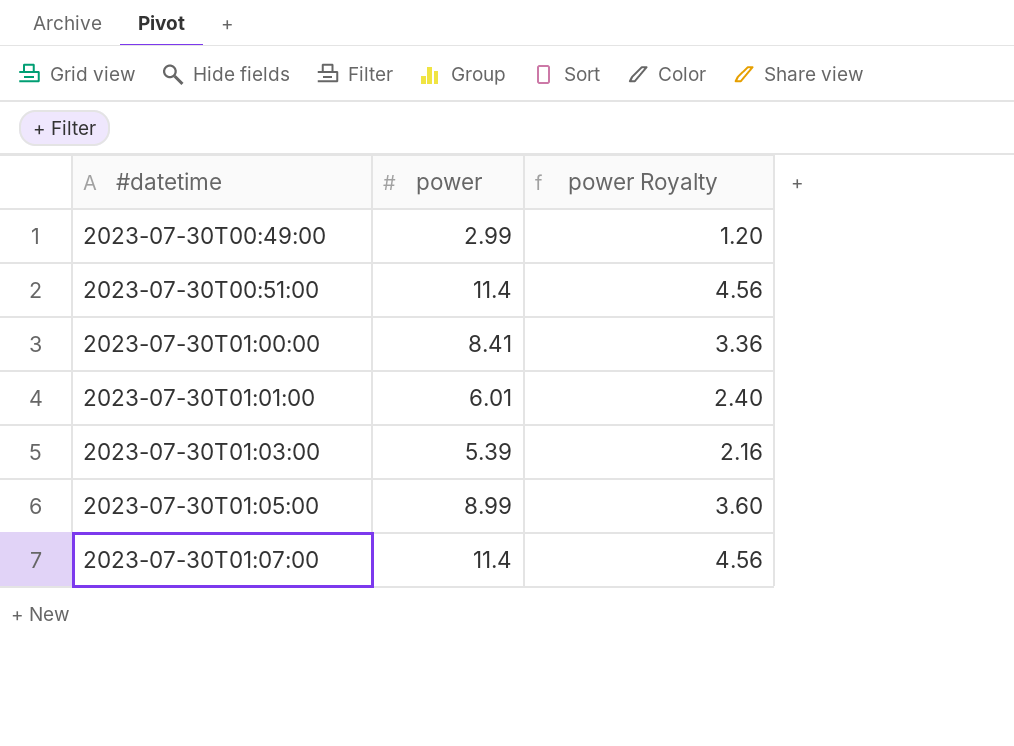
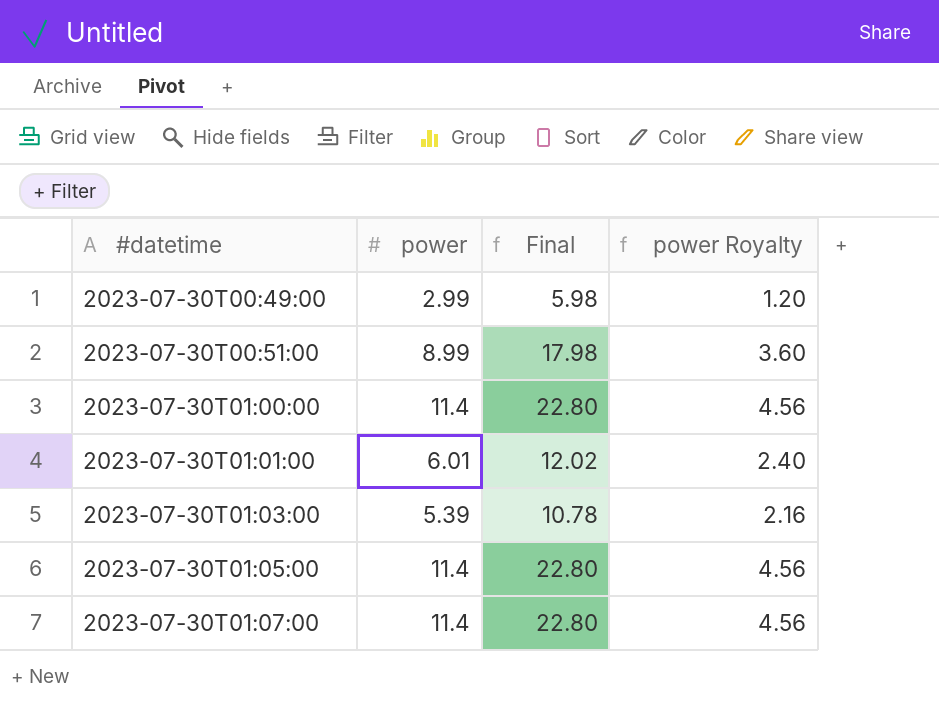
column Final | formula: none -> [power] * 2
2023-07-30T00:51:00 | power: 11.4 -> 8.99
2023-07-30T00:51:00 | power Royalty: 4.56 -> 3.60
2023-07-30T01:00:00 | power: 8.41 -> 11.4
2023-07-30T01:00:00 | power Royalty: 3.36 -> 4.56
2023-07-30T01:05:00 | power: 8.99 -> 11.4
2023-07-30T01:05:00 | power Royalty: 3.60 -> 4.56

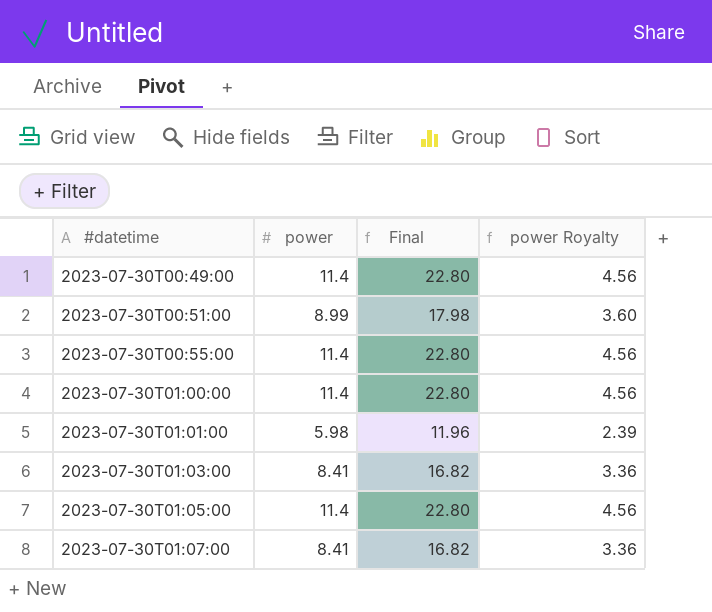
2023-07-30T00:49:00 | power: 2.99 -> 11.4
2023-07-30T00:49:00 | Final: 5.98 -> 22.80
2023-07-30T00:49:00 | power Royalty: 1.20 -> 4.56
row 2023-07-30T00:55:00: none -> 11.4 | 22.80 | 4.56
2023-07-30T01:01:00 | power: 6.01 -> 5.98
2023-07-30T01:01:00 | Final: 12.02 -> 11.96
2023-07-30T01:01:00 | power Royalty: 2.40 -> 2.39
2023-07-30T01:03:00 | power: 5.39 -> 8.41
2023-07-30T01:03:00 | Final: 10.78 -> 16.82
2023-07-30T01:03:00 | power Royalty: 2.16 -> 3.36
2023-07-30T01:07:00 | power: 11.4 -> 8.41
2023-07-30T01:07:00 | Final: 22.80 -> 16.82
2023-07-30T01:07:00 | power Royalty: 4.56 -> 3.36

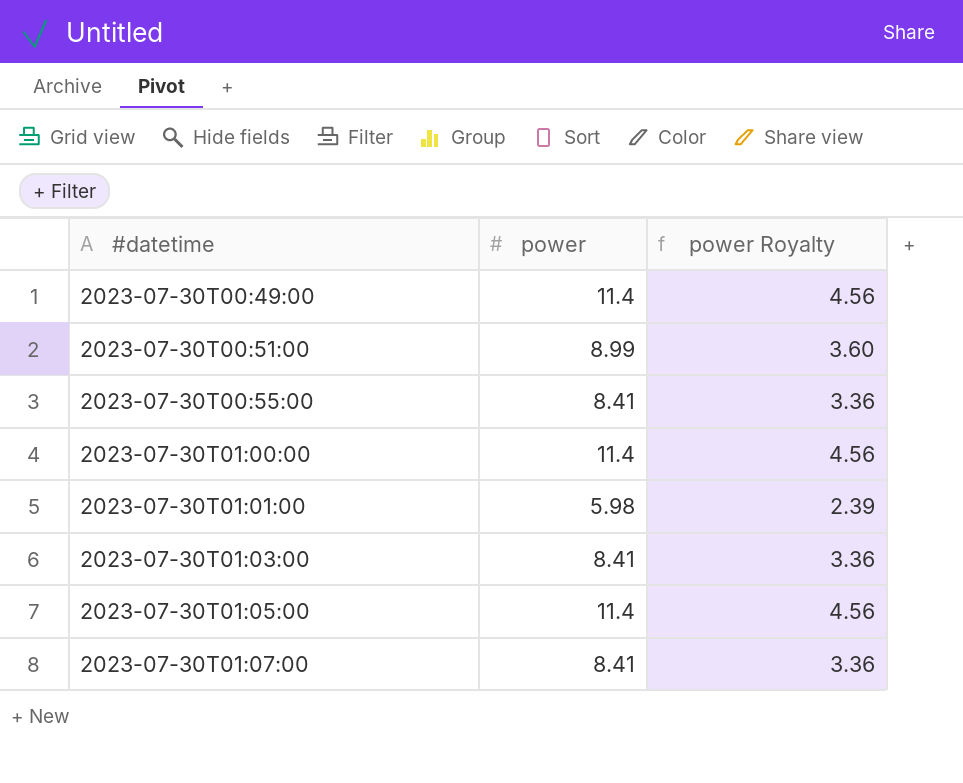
column Final | formula: [power] * 2 -> none
2023-07-30T00:55:00 | power: 11.4 -> 8.41
2023-07-30T00:55:00 | power Royalty: 4.56 -> 3.36

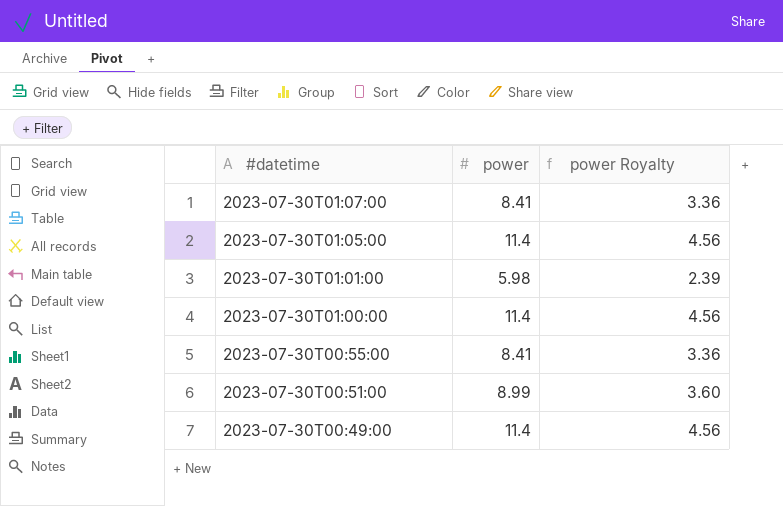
row order: #datetime ascending -> #datetime descending
row 2023-07-30T01:03:00: 8.41 | 3.36 -> none

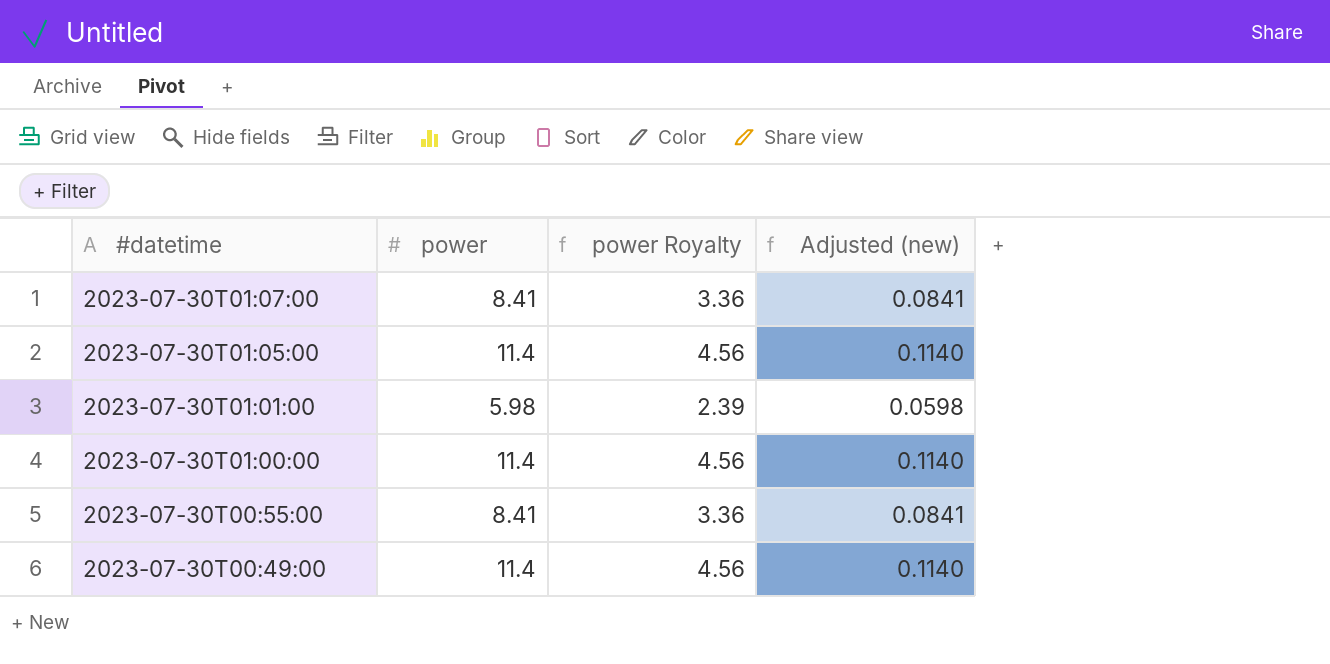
column Adjusted (new) | formula: none -> [power] * 0.01
row 2023-07-30T00:51:00: 8.99 | 3.60 -> none

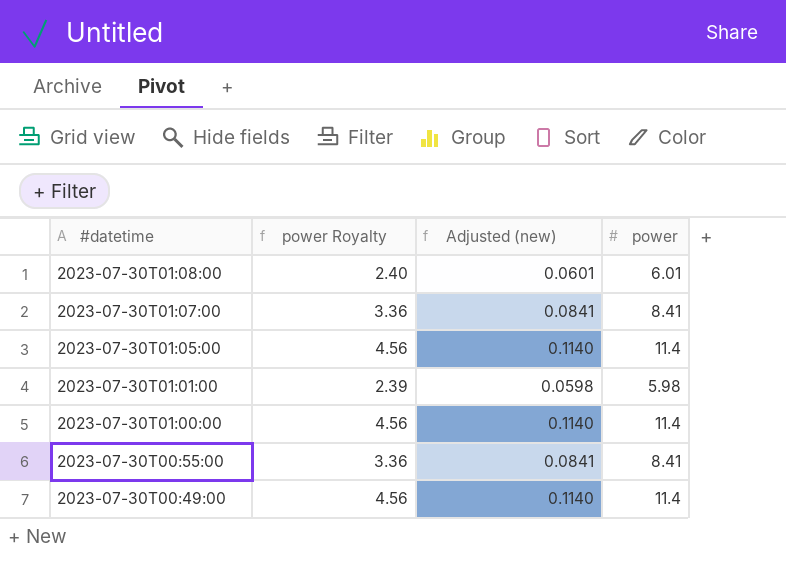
column power | position: 2 -> 4
row 2023-07-30T01:08:00: none -> 2.40 | 0.0601 | 6.01

